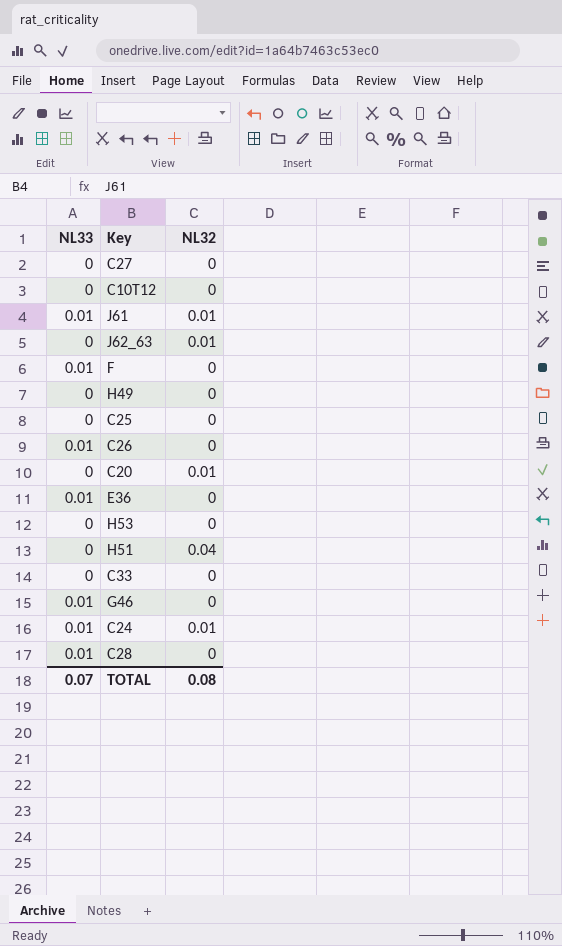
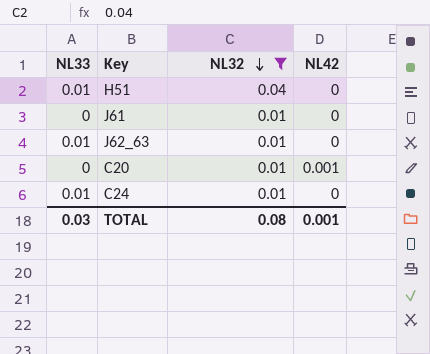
filter: none -> NL32 != 0
row order: none -> NL32 descending
column NL42 | position: none -> 4
H51 | NL33: 0 -> 0.01
J61 | NL33: 0.01 -> 0
J62_63 | NL33: 0 -> 0.01
TOTAL | NL33: 0.07 -> 0.03

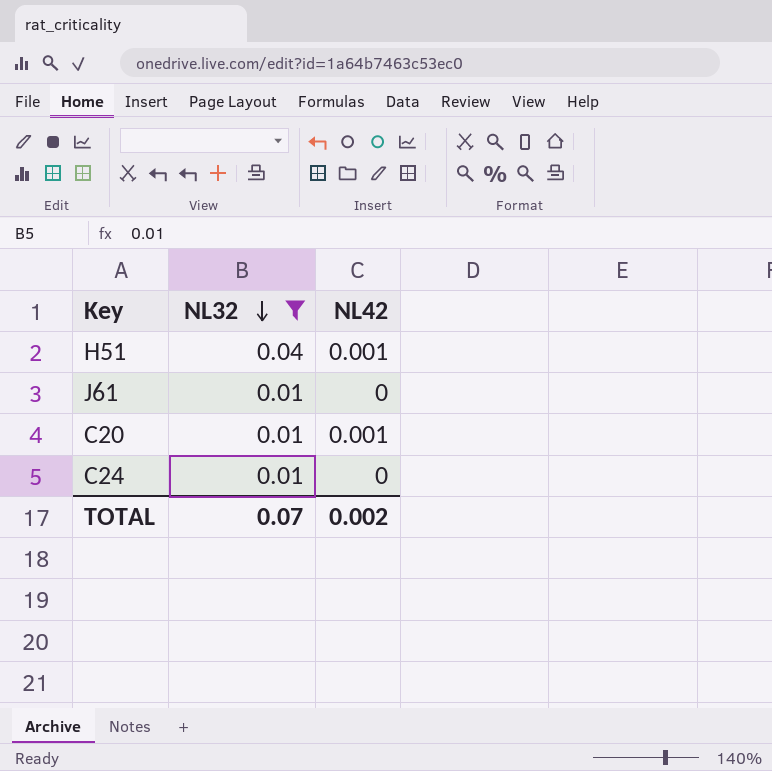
column NL33 | position: 1 -> none
row J62_63: 0.01 | 0.01 | 0 -> none
H51 | NL42: 0 -> 0.001
TOTAL | NL32: 0.08 -> 0.07
TOTAL | NL42: 0.001 -> 0.002

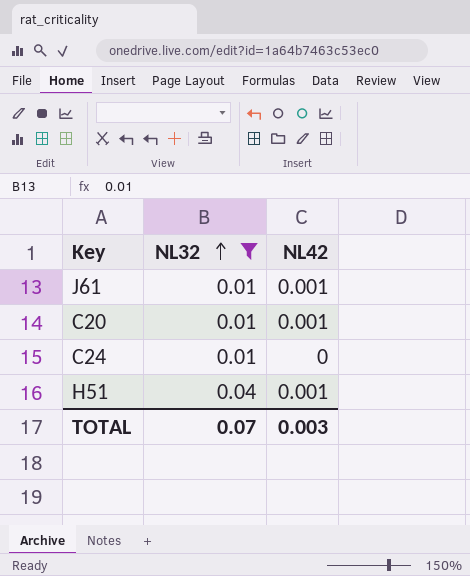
row order: NL32 descending -> NL32 ascending
J61 | NL42: 0 -> 0.001
TOTAL | NL42: 0.002 -> 0.003

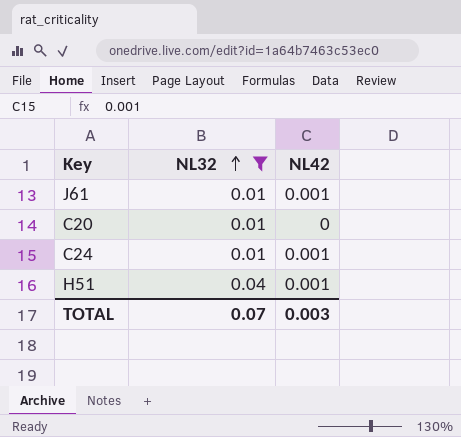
C20 | NL42: 0.001 -> 0
C24 | NL42: 0 -> 0.001

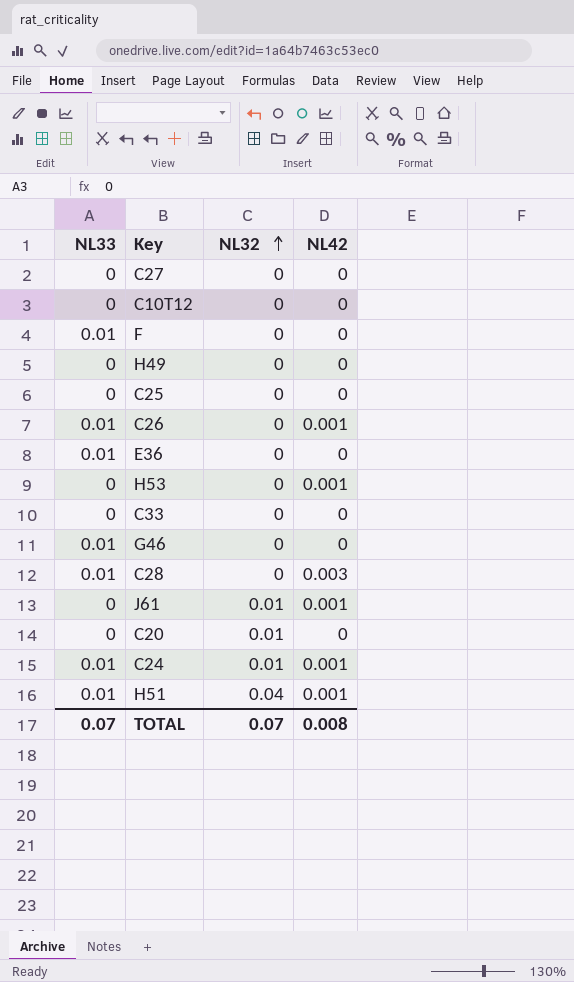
filter: NL32 != 0 -> none
column NL33 | position: none -> 1
TOTAL | NL42: 0.003 -> 0.008

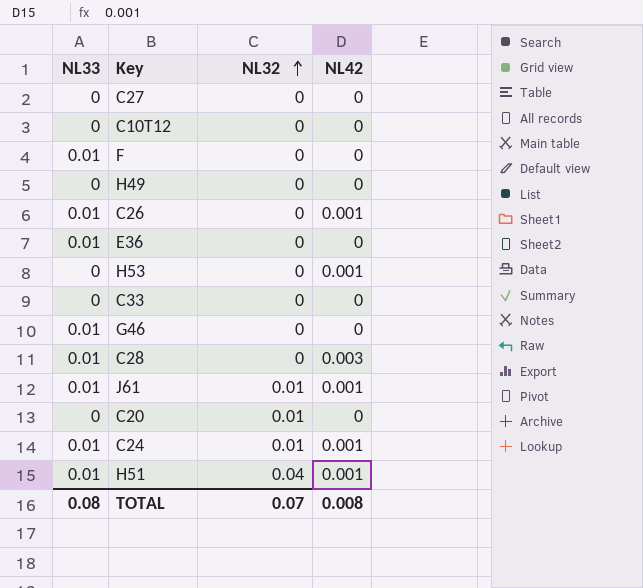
row C25: 0 | 0 | 0 -> none
J61 | NL33: 0 -> 0.01
TOTAL | NL33: 0.07 -> 0.08

